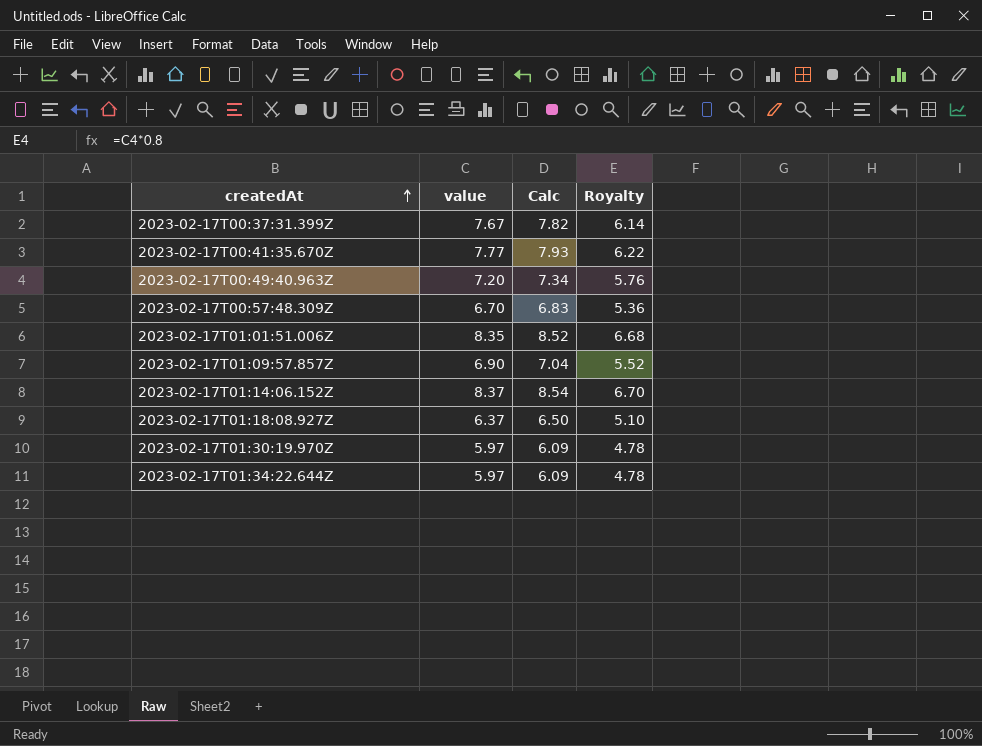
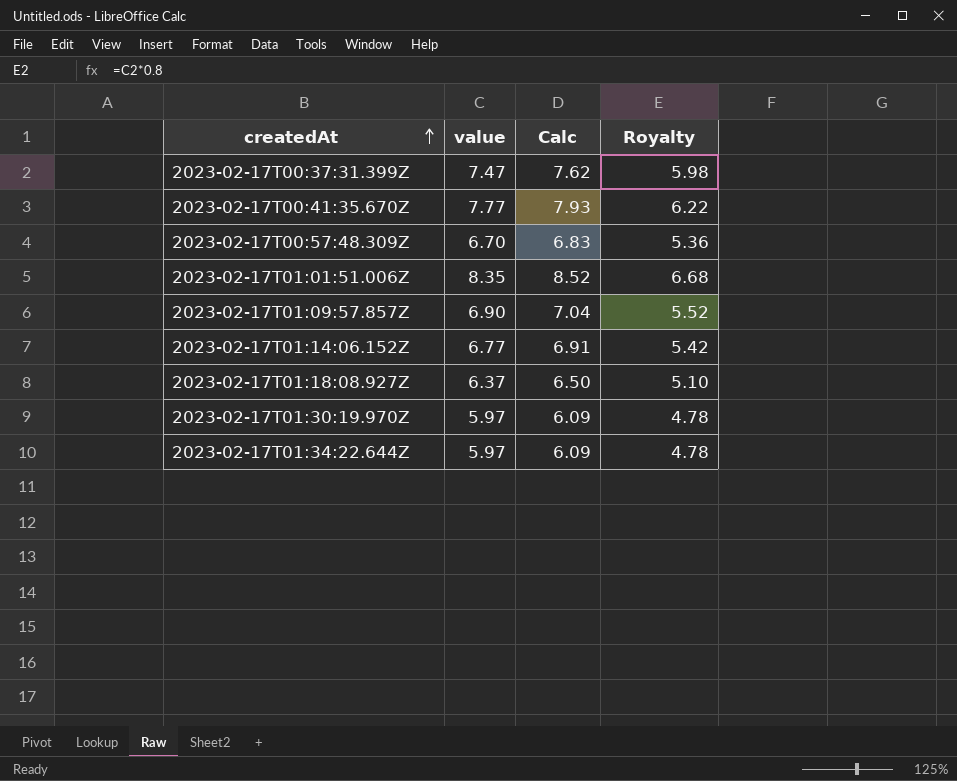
row 2023-02-17T00:49:40.963Z: 7.20 | 7.34 | 5.76 -> none
2023-02-17T00:37:31.399Z | value: 7.67 -> 7.47
2023-02-17T00:37:31.399Z | Calc: 7.82 -> 7.62
2023-02-17T00:37:31.399Z | Royalty: 6.14 -> 5.98
2023-02-17T01:14:06.152Z | value: 8.37 -> 6.77
2023-02-17T01:14:06.152Z | Calc: 8.54 -> 6.91
2023-02-17T01:14:06.152Z | Royalty: 6.70 -> 5.42

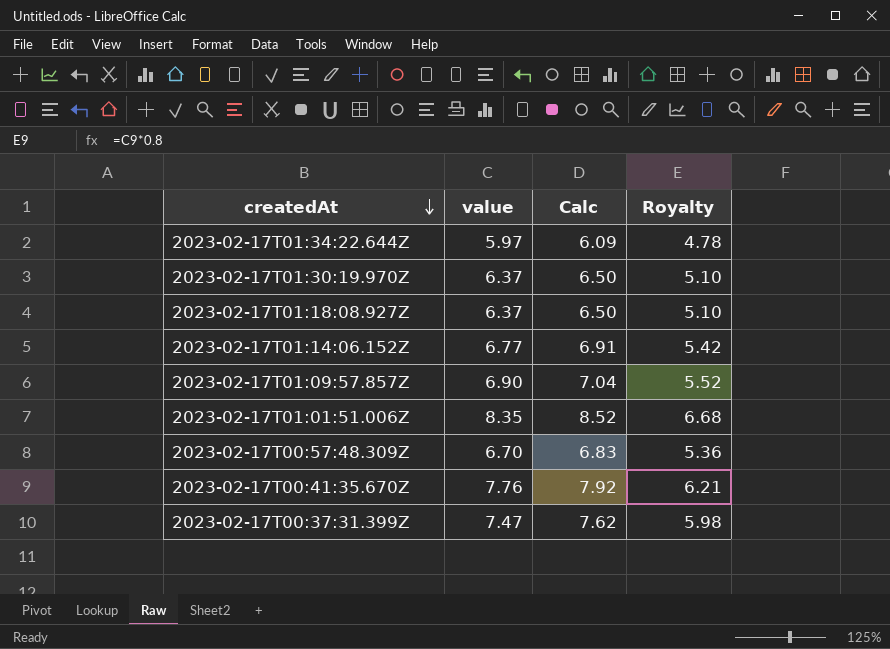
row order: createdAt ascending -> createdAt descending
2023-02-17T01:30:19.970Z | value: 5.97 -> 6.37
2023-02-17T01:30:19.970Z | Calc: 6.09 -> 6.50
2023-02-17T01:30:19.970Z | Royalty: 4.78 -> 5.10
2023-02-17T00:41:35.670Z | value: 7.77 -> 7.76
2023-02-17T00:41:35.670Z | Calc: 7.93 -> 7.92
2023-02-17T00:41:35.670Z | Royalty: 6.22 -> 6.21

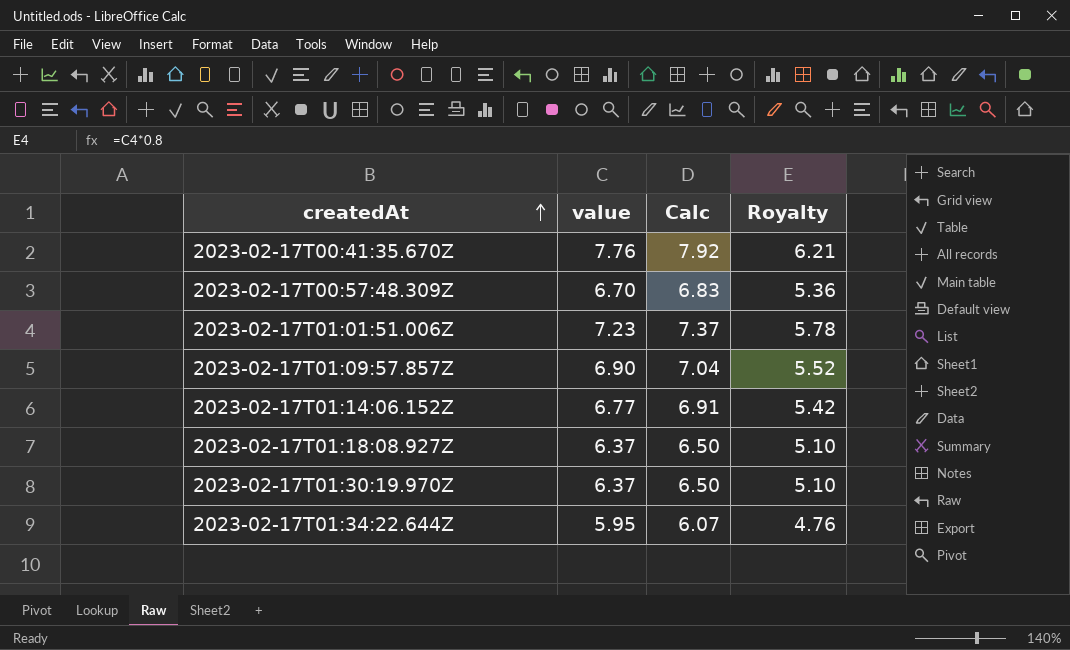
row order: createdAt descending -> createdAt ascending
row 2023-02-17T00:37:31.399Z: 7.47 | 7.62 | 5.98 -> none
2023-02-17T01:01:51.006Z | value: 8.35 -> 7.23
2023-02-17T01:01:51.006Z | Calc: 8.52 -> 7.37
2023-02-17T01:01:51.006Z | Royalty: 6.68 -> 5.78
2023-02-17T01:34:22.644Z | value: 5.97 -> 5.95
2023-02-17T01:34:22.644Z | Calc: 6.09 -> 6.07
2023-02-17T01:34:22.644Z | Royalty: 4.78 -> 4.76

